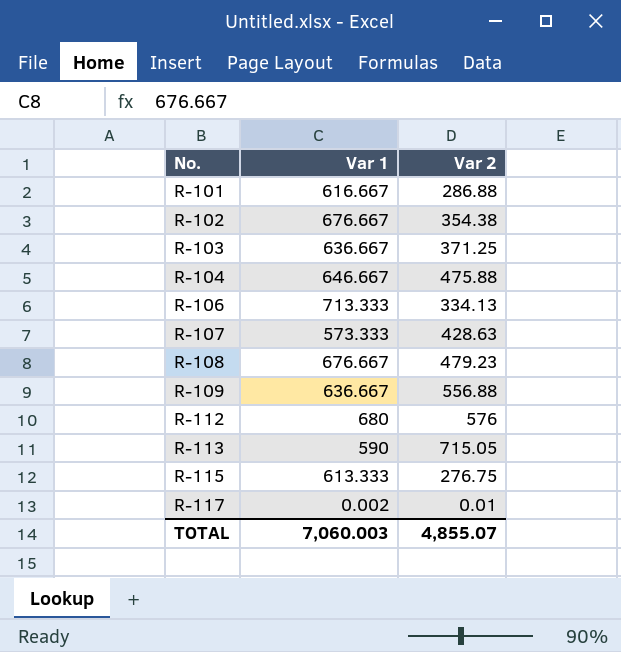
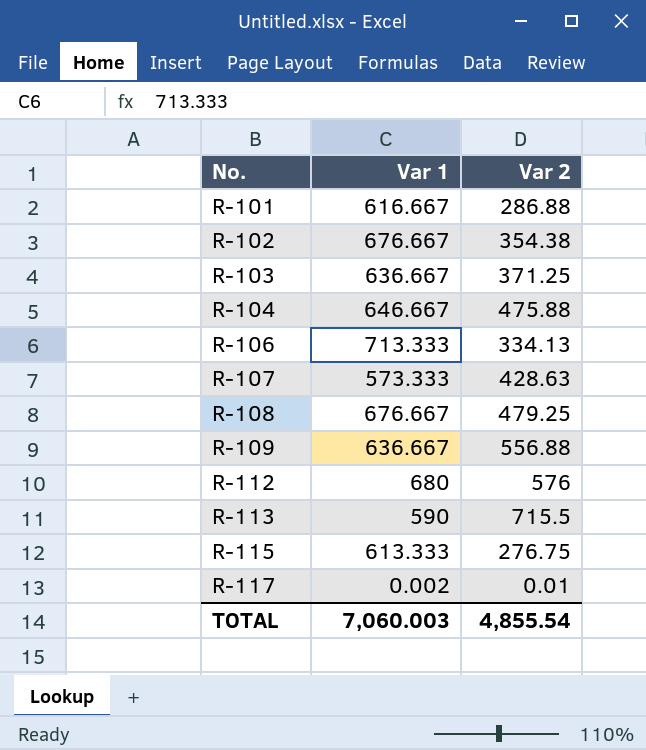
R-108 | Var 2: 479.23 -> 479.25
R-113 | Var 2: 715.05 -> 715.5
TOTAL | Var 2: 4,855.07 -> 4,855.54

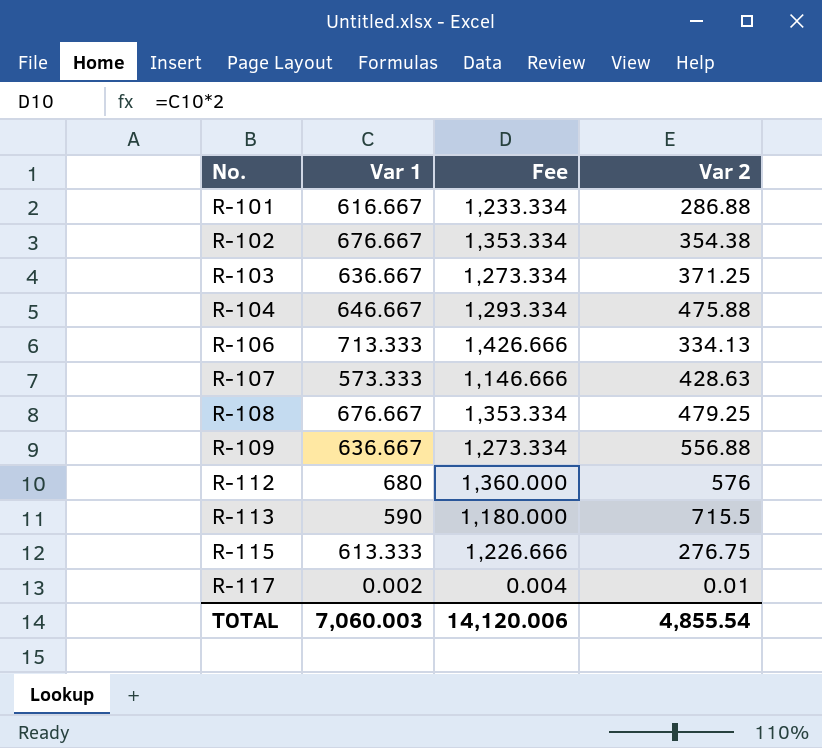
column Fee | formula: none -> [Var 1] * 2

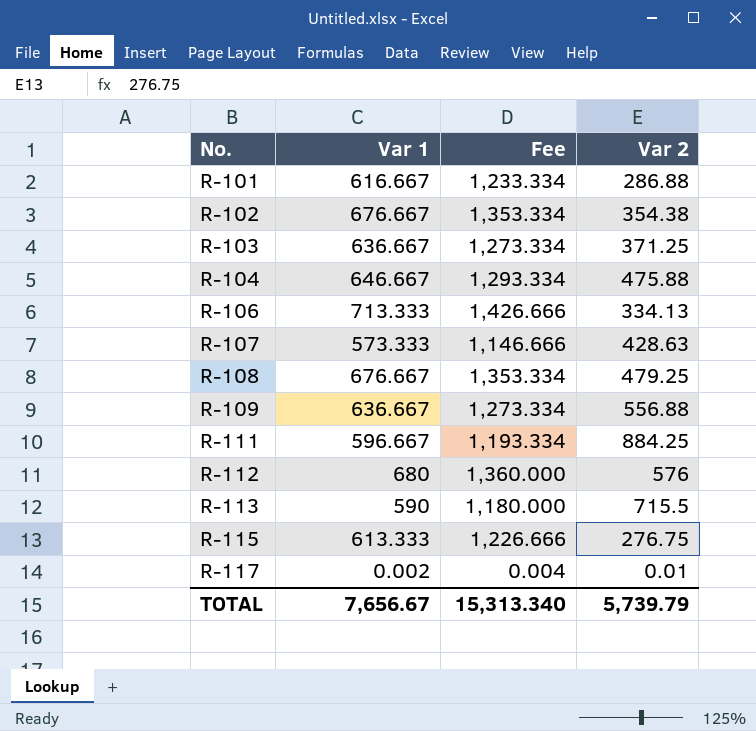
row R-111: none -> 596.667 | 1,193.334 | 884.25
TOTAL | Var 1: 7,060.003 -> 7,656.67
TOTAL | Fee: 14,120.006 -> 15,313.340
TOTAL | Var 2: 4,855.54 -> 5,739.79

